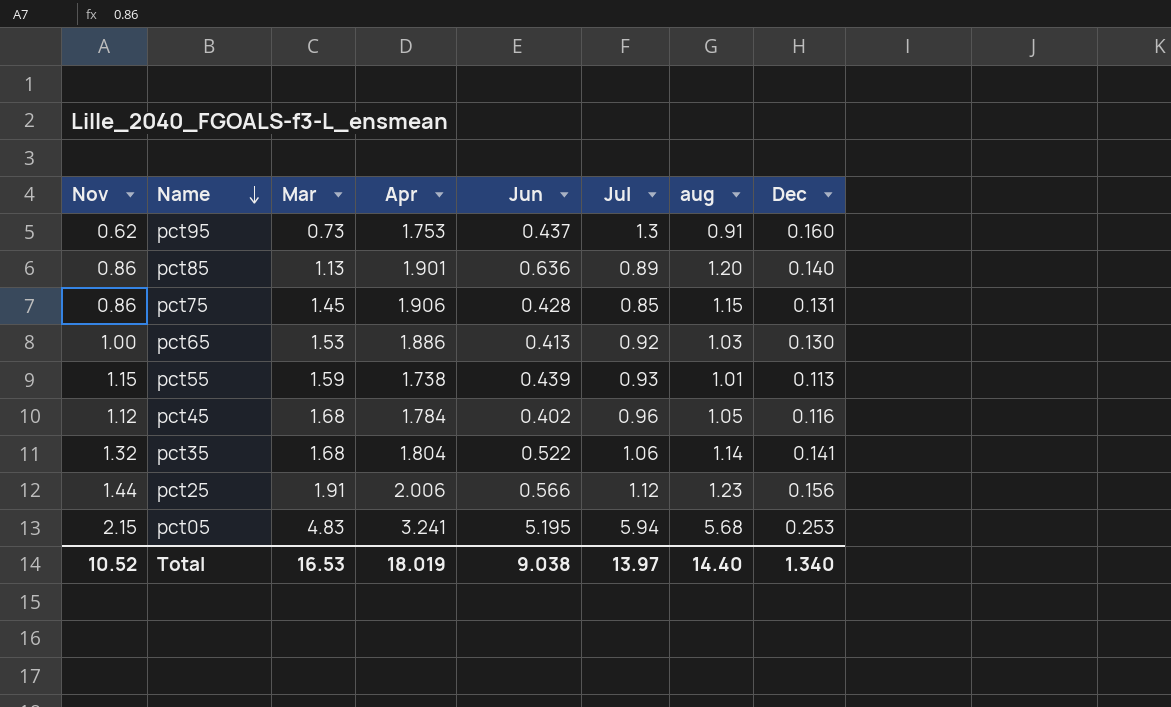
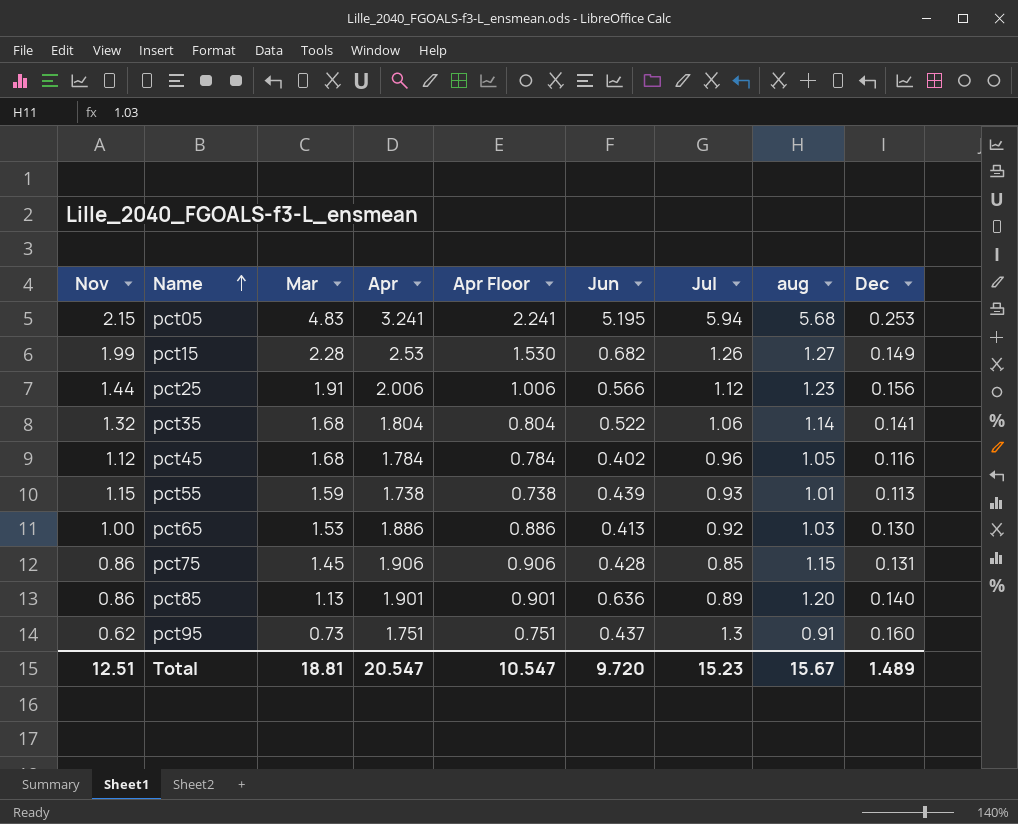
row order: Name descending -> Name ascending
column Apr Floor | formula: none -> [Apr] - 1
row pct15: none -> 1.99 | 2.28 | 2.53 | 1.530 | 0.682 | 1.26 | 1.27 | 0.149
pct95 | Apr: 1.753 -> 1.751
Total | Nov: 10.52 -> 12.51
Total | Mar: 16.53 -> 18.81
Total | Apr: 18.019 -> 20.547
Total | Jun: 9.038 -> 9.720
Total | Jul: 13.97 -> 15.23
Total | aug: 14.40 -> 15.67
Total | Dec: 1.340 -> 1.489

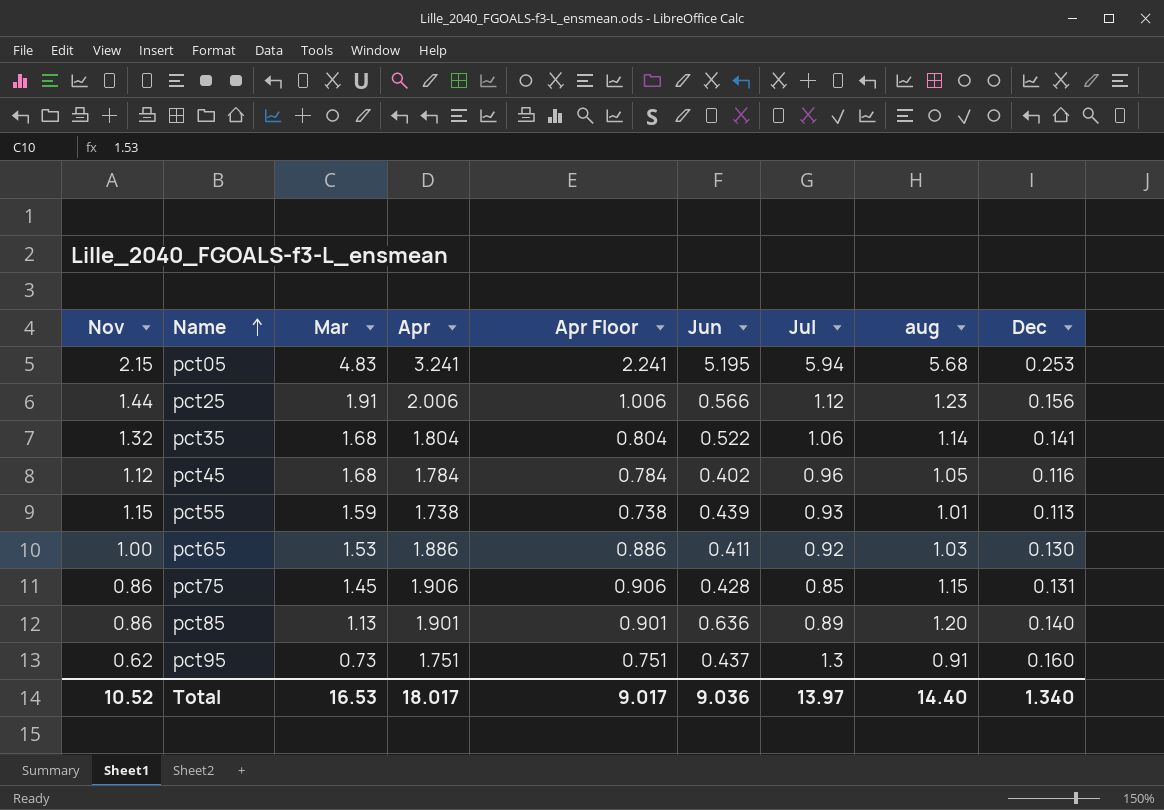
row pct15: 1.99 | 2.28 | 2.53 | 1.530 | 0.682 | 1.26 | 1.27 | 0.149 -> none
pct65 | Jun: 0.413 -> 0.411
Total | Nov: 12.51 -> 10.52
Total | Mar: 18.81 -> 16.53
Total | Apr: 20.547 -> 18.017
Total | Apr Floor: 10.547 -> 9.017
Total | Jun: 9.720 -> 9.036
Total | Jul: 15.23 -> 13.97
Total | aug: 15.67 -> 14.40
Total | Dec: 1.489 -> 1.340

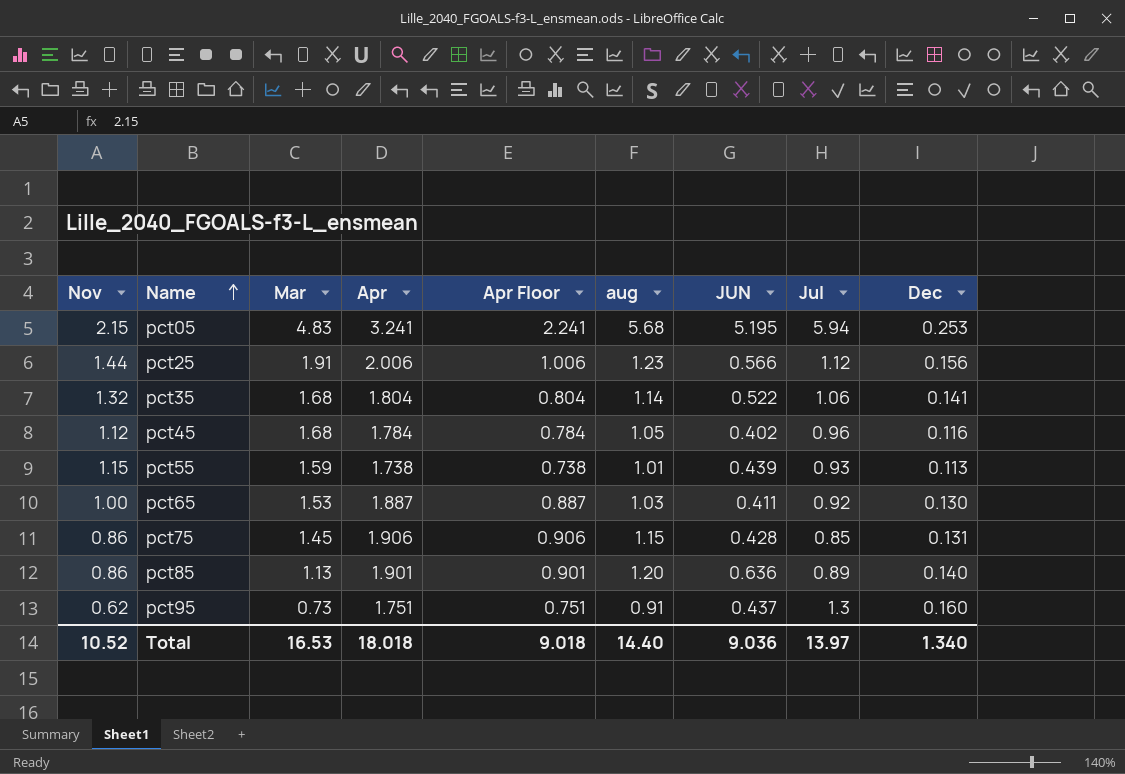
column aug | position: 8 -> 6
column name: Jun -> JUN
pct65 | Apr: 1.886 -> 1.887
pct65 | Apr Floor: 0.886 -> 0.887
Total | Apr: 18.017 -> 18.018
Total | Apr Floor: 9.017 -> 9.018

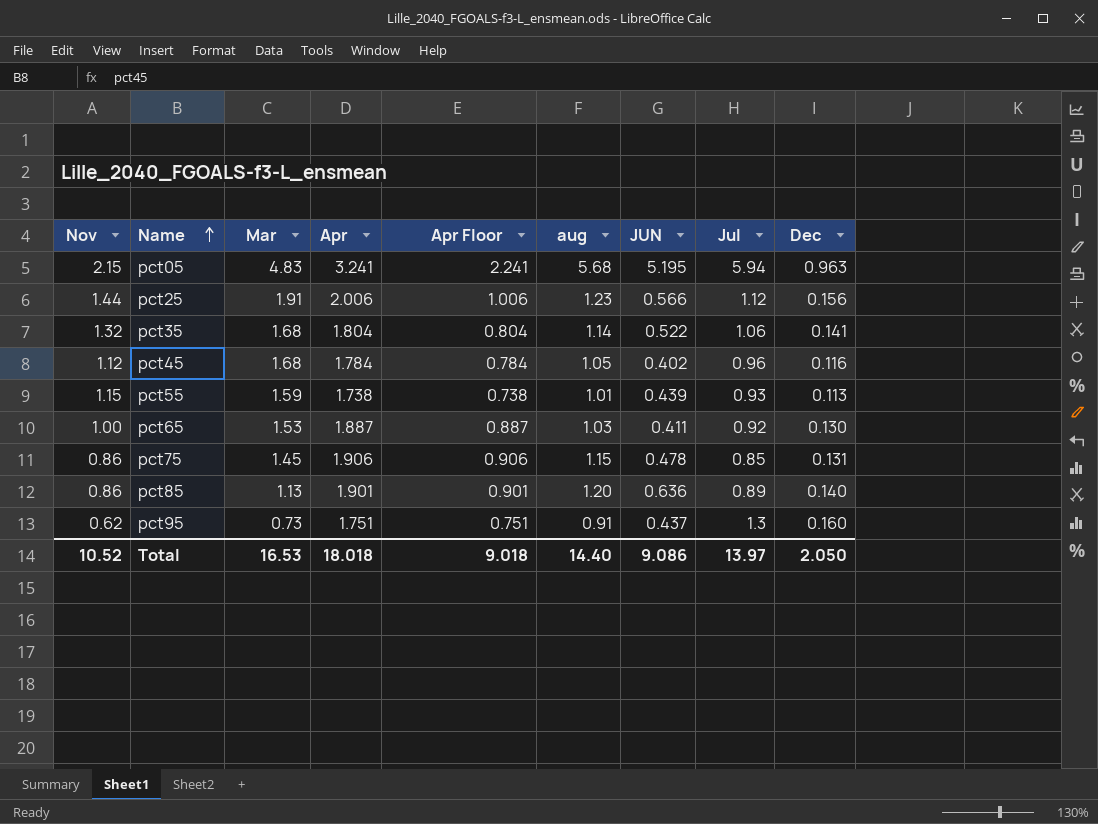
pct05 | Dec: 0.253 -> 0.963
pct75 | JUN: 0.428 -> 0.478
Total | JUN: 9.036 -> 9.086
Total | Dec: 1.340 -> 2.050

